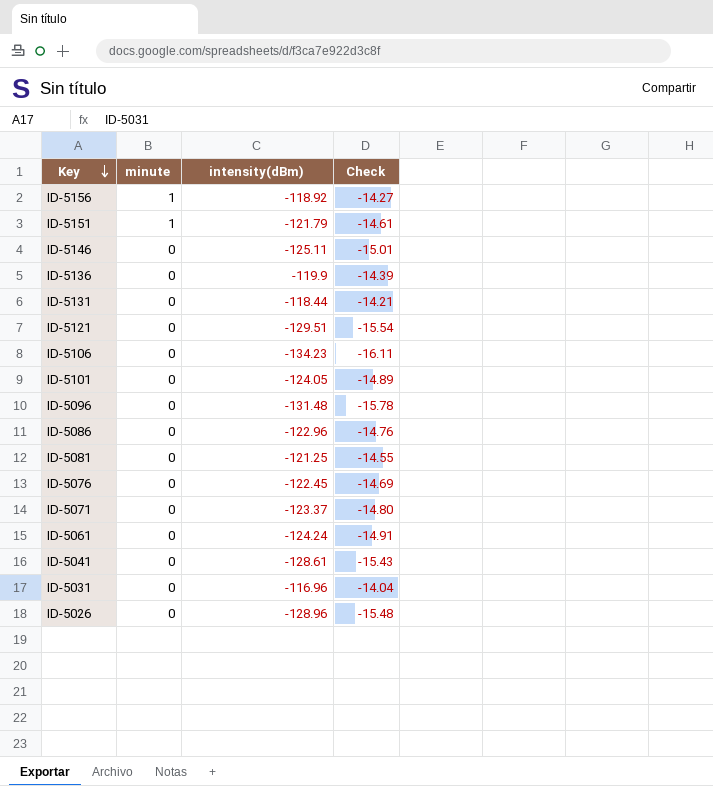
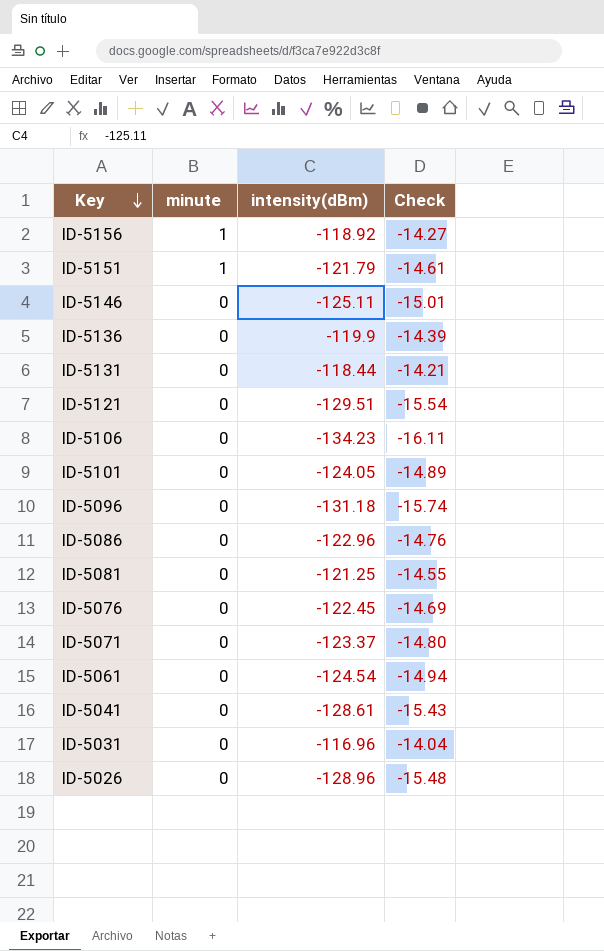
ID-5096 | intensity(dBm): -131.48 -> -131.18
ID-5096 | Check: -15.78 -> -15.74
ID-5061 | intensity(dBm): -124.24 -> -124.54
ID-5061 | Check: -14.91 -> -14.94

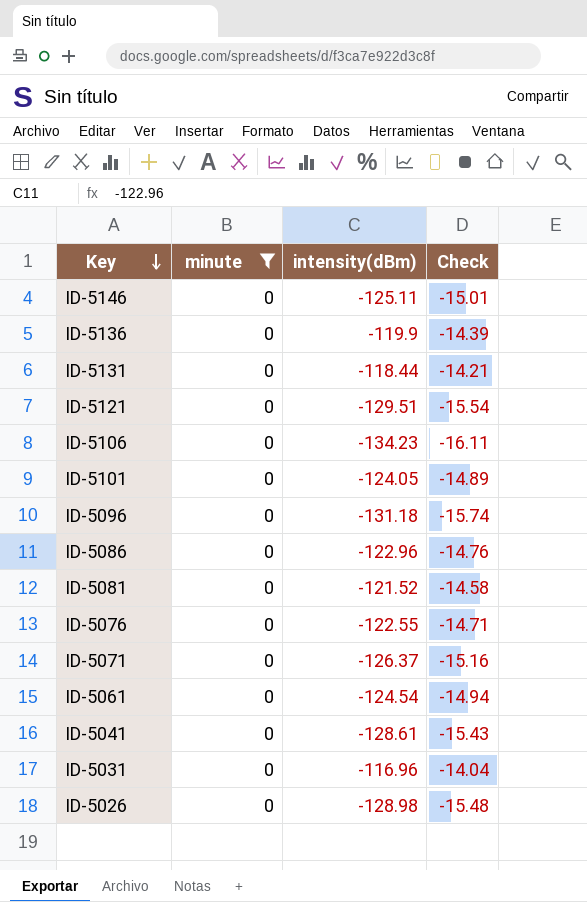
filter: none -> minute = 0
ID-5081 | intensity(dBm): -121.25 -> -121.52
ID-5081 | Check: -14.55 -> -14.58
ID-5076 | intensity(dBm): -122.45 -> -122.55
ID-5076 | Check: -14.69 -> -14.71
ID-5071 | intensity(dBm): -123.37 -> -126.37
ID-5071 | Check: -14.80 -> -15.16
ID-5026 | intensity(dBm): -128.96 -> -128.98

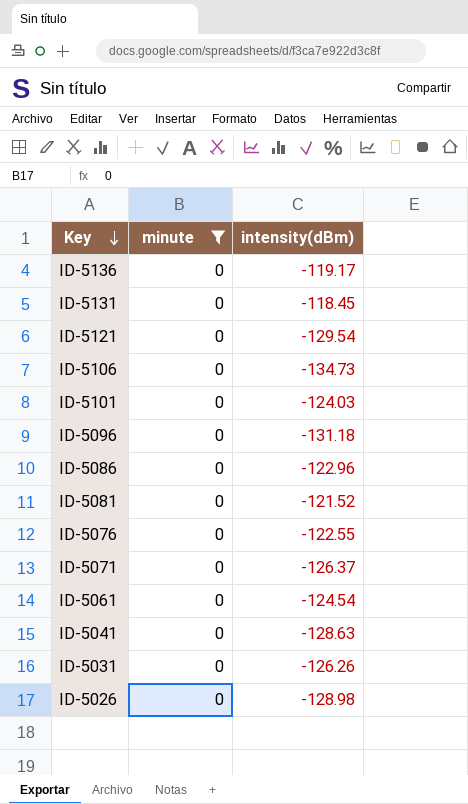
column Check | formula: [intensity(dBm)] * 0.12 -> none
row ID-5146: 0 | -125.11 | -15.01 -> none
ID-5136 | intensity(dBm): -119.9 -> -119.17
ID-5131 | intensity(dBm): -118.44 -> -118.45
ID-5121 | intensity(dBm): -129.51 -> -129.54
ID-5106 | intensity(dBm): -134.23 -> -134.73
ID-5101 | intensity(dBm): -124.05 -> -124.03
ID-5041 | intensity(dBm): -128.61 -> -128.63
ID-5031 | intensity(dBm): -116.96 -> -126.26

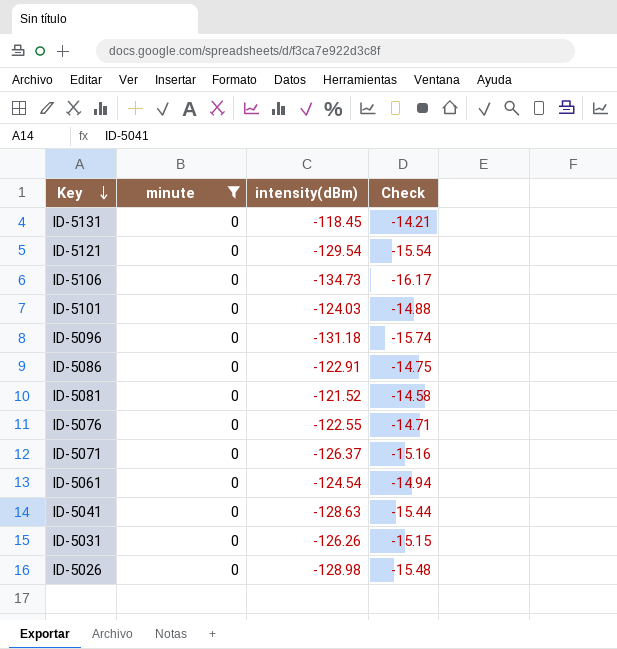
column Check | formula: none -> [intensity(dBm)] * 0.12
row ID-5136: 0 | -119.17 -> none
ID-5086 | intensity(dBm): -122.96 -> -122.91

